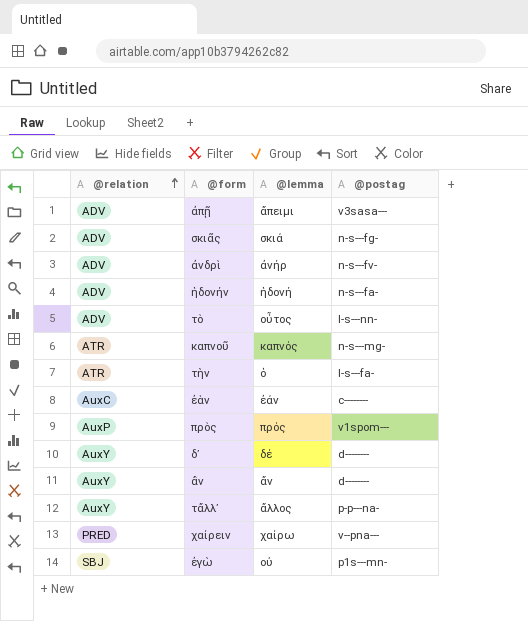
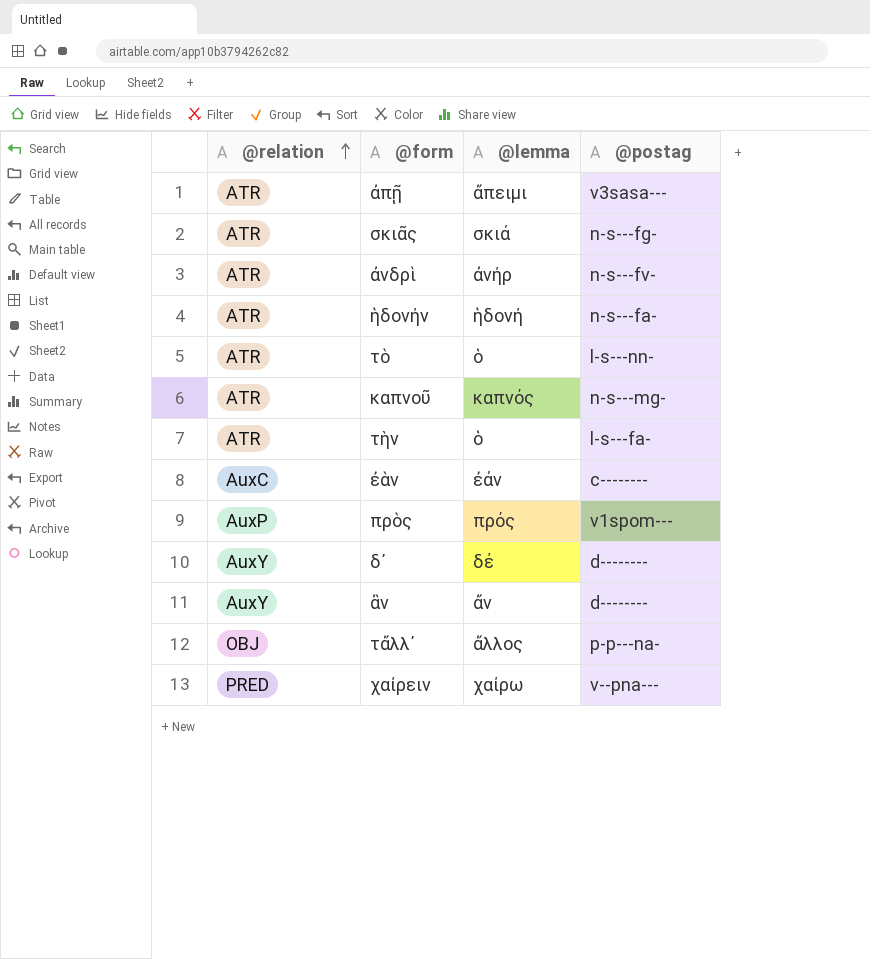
row ἐγὼ: SBJ | οὐ | p1s---mn- -> none
ἀπῇ | @relation: ADV -> ATR
σκιᾶς | @relation: ADV -> ATR
ἀνδρὶ | @relation: ADV -> ATR
ἡδονήν | @relation: ADV -> ATR
τὸ | @relation: ADV -> ATR
τὸ | @lemma: οὗτος -> ὁ
τἄλλ᾽ | @relation: AuxY -> OBJ

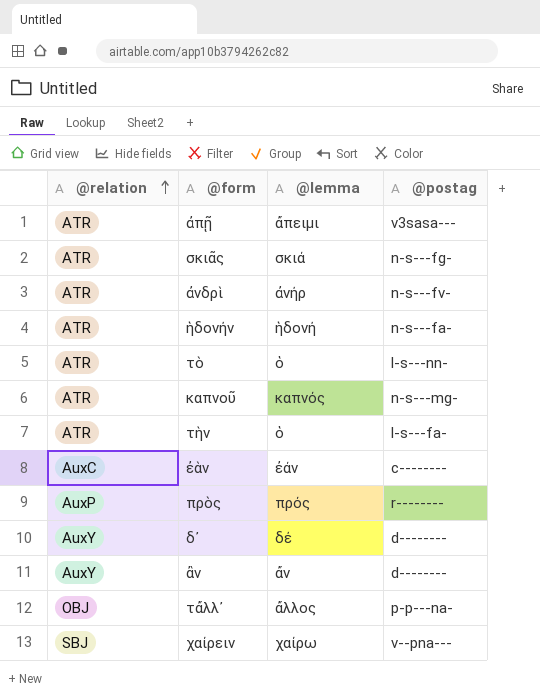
πρὸς | @postag: v1spom--- -> r--------
χαίρειν | @relation: PRED -> SBJ

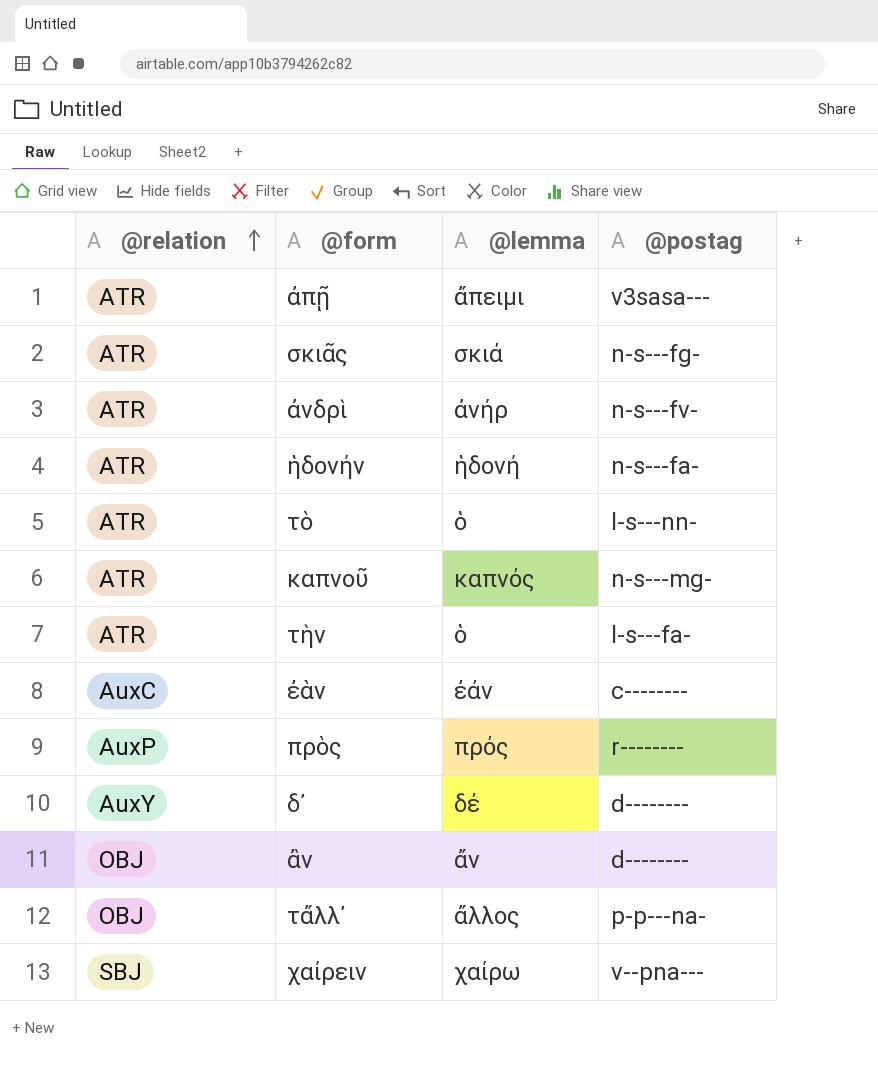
ἂν | @relation: AuxY -> OBJ

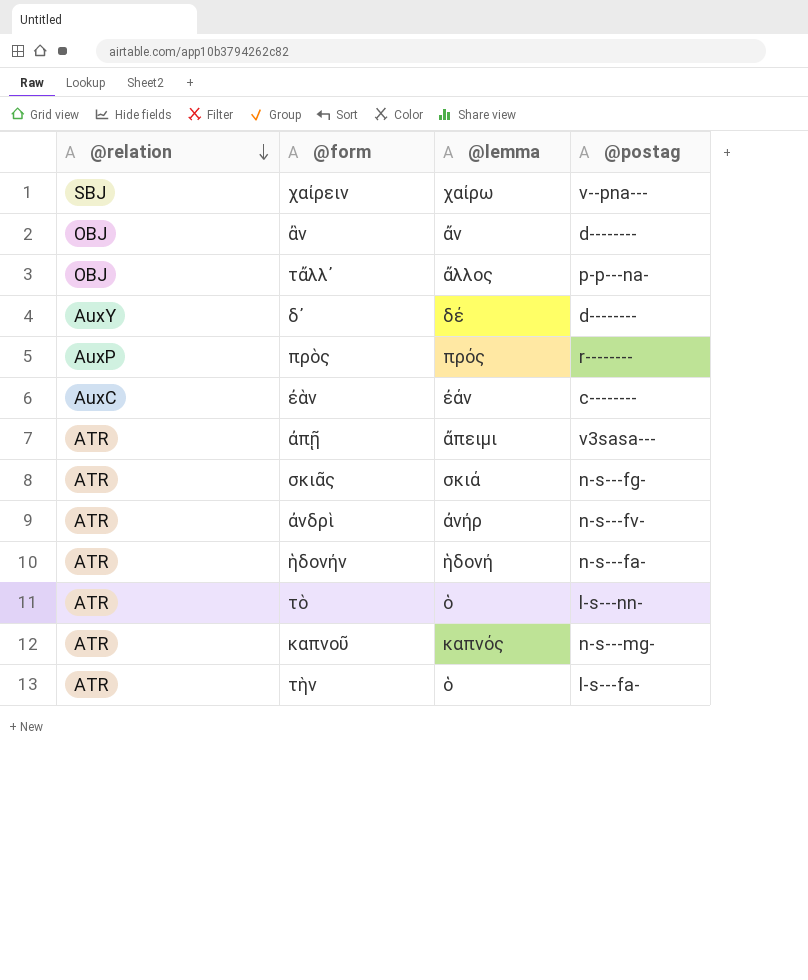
row order: @relation ascending -> @relation descending

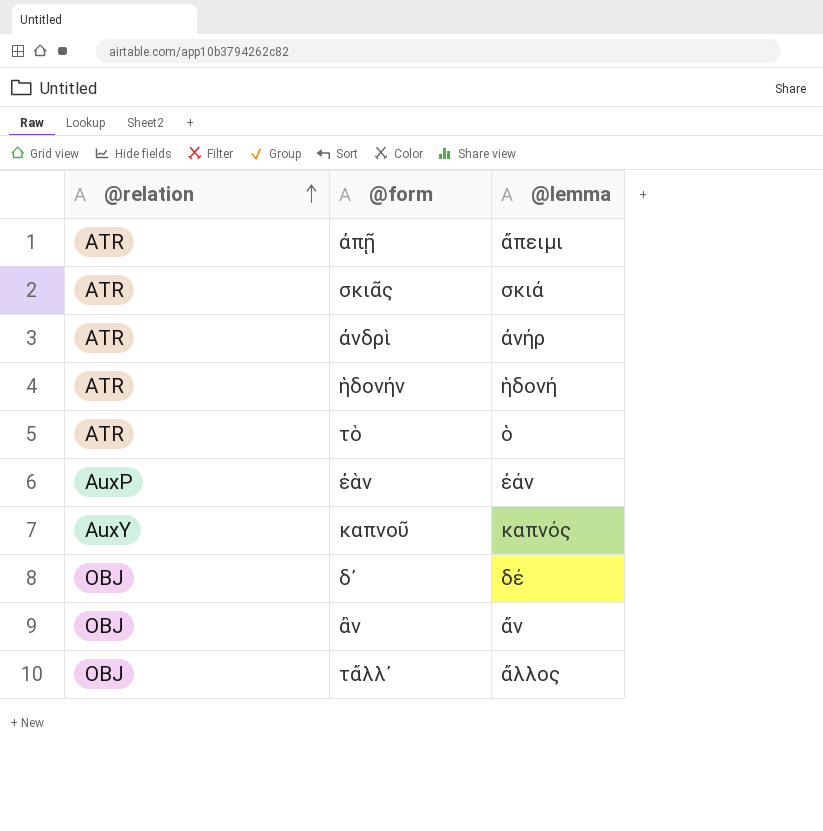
row order: @relation descending -> @relation ascending
column @postag | position: 4 -> none
row χαίρειν: SBJ | χαίρω | v--pna--- -> none
row πρὸς: AuxP | πρός | r-------- -> none
row τὴν: ATR | ὁ | l-s---fa- -> none
ἐὰν | @relation: AuxC -> AuxP
καπνοῦ | @relation: ATR -> AuxY
δ᾽ | @relation: AuxY -> OBJ

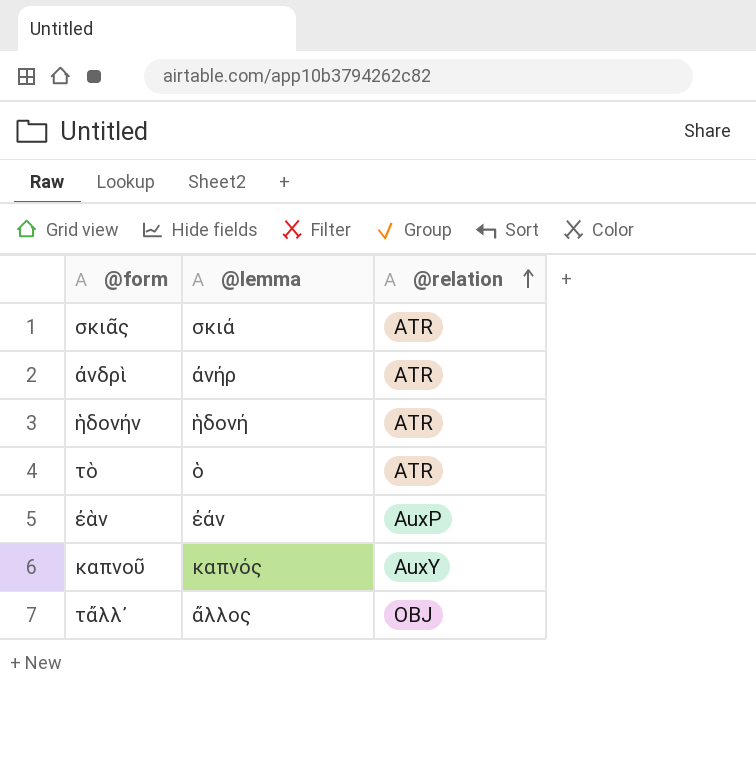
column @relation | position: 1 -> 3
row ἀπῇ: ATR | ἄπειμι -> none
row δ᾽: OBJ | δέ -> none
row ἂν: OBJ | ἄν -> none

